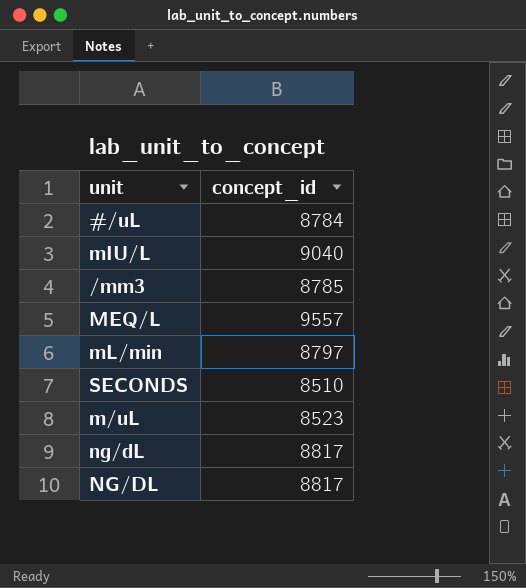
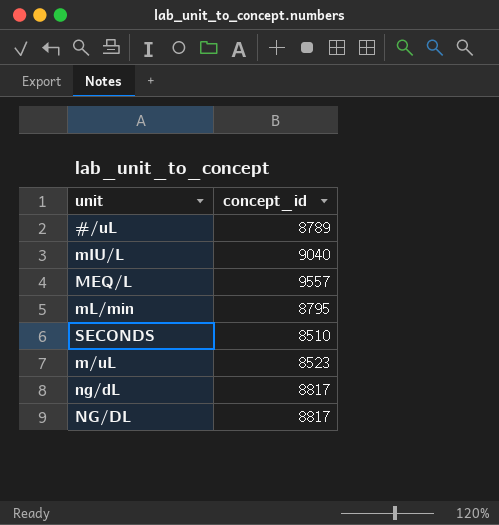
row /mm3: 8785 -> none
#/uL | concept_id: 8784 -> 8789
mL/min | concept_id: 8797 -> 8795

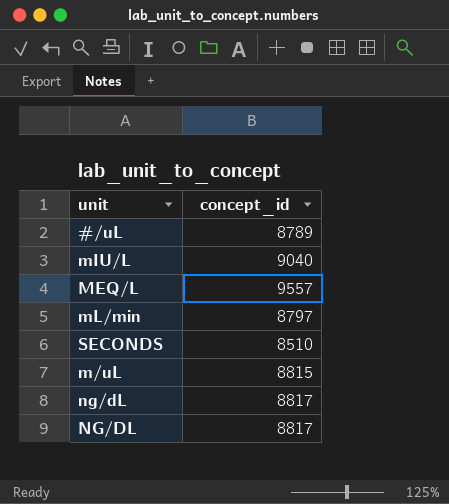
mL/min | concept_id: 8795 -> 8797
m/uL | concept_id: 8523 -> 8815

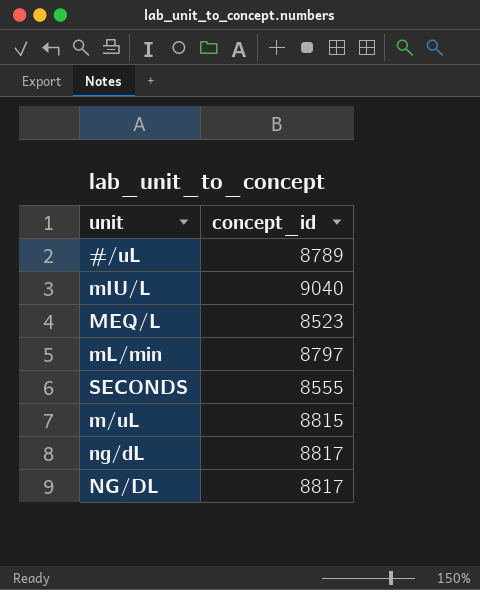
MEQ/L | concept_id: 9557 -> 8523
SECONDS | concept_id: 8510 -> 8555

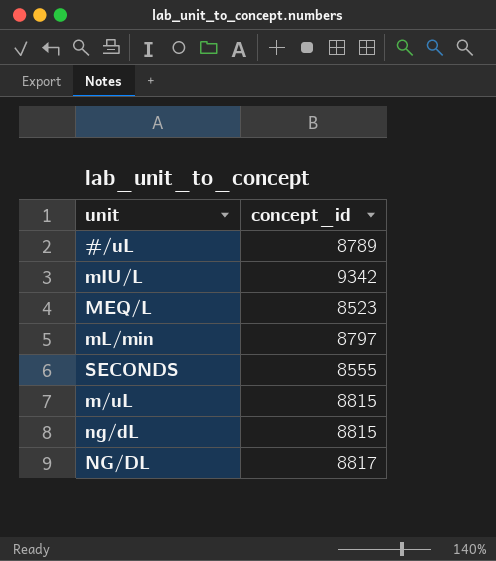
mIU/L | concept_id: 9040 -> 9342
ng/dL | concept_id: 8817 -> 8815

